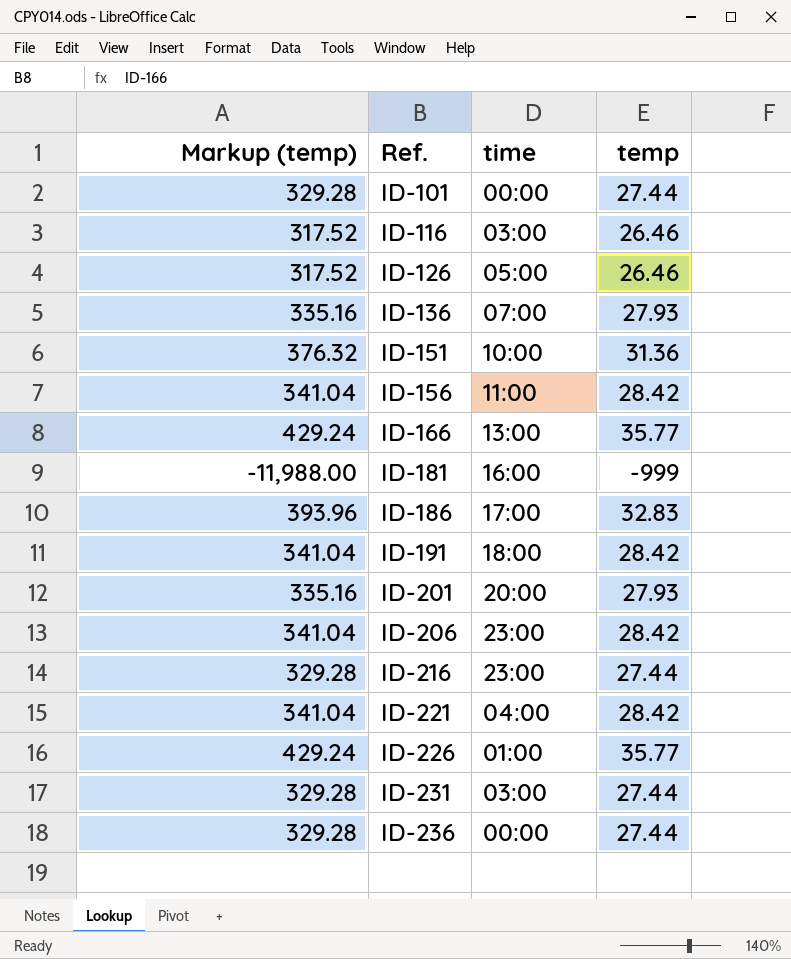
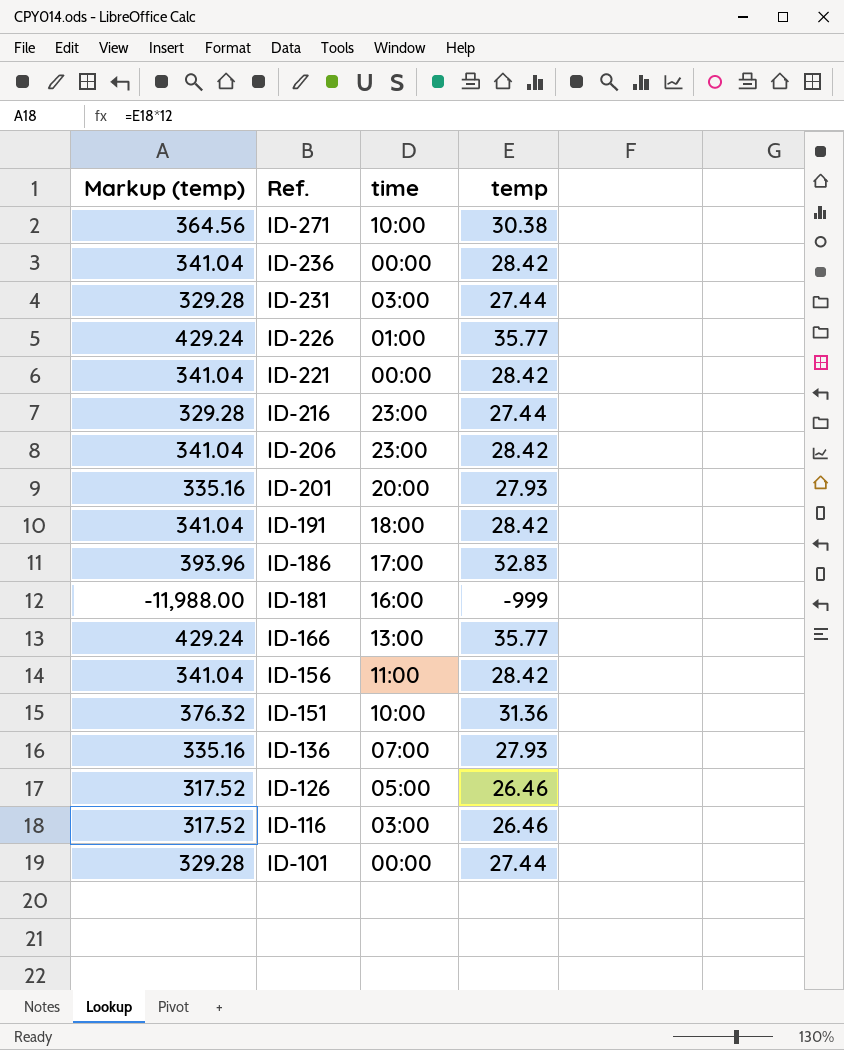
row order: Ref. ascending -> Ref. descending
row ID-271: none -> 364.56 | 10:00 | 30.38
ID-236 | Markup (temp): 329.28 -> 341.04
ID-236 | temp: 27.44 -> 28.42
ID-221 | time: 04:00 -> 00:00

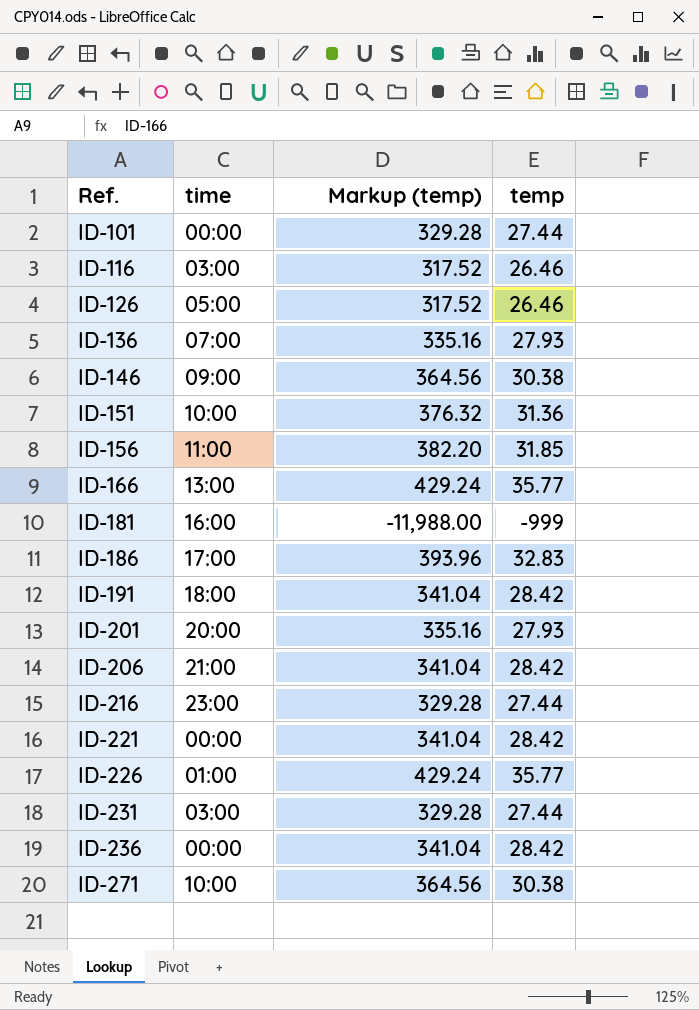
row order: Ref. descending -> Ref. ascending
column Markup (temp) | position: 1 -> 3
row ID-146: none -> 09:00 | 364.56 | 30.38
ID-156 | Markup (temp): 341.04 -> 382.20
ID-156 | temp: 28.42 -> 31.85
ID-206 | time: 23:00 -> 21:00

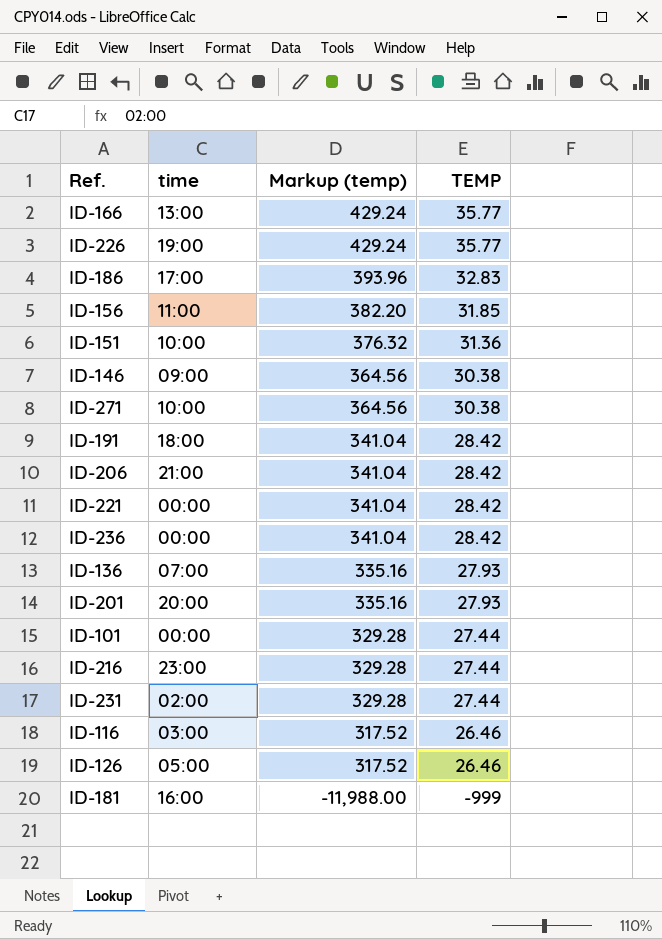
row order: Ref. ascending -> Markup (temp) descending
column name: temp -> TEMP
ID-226 | time: 01:00 -> 19:00
ID-231 | time: 03:00 -> 02:00

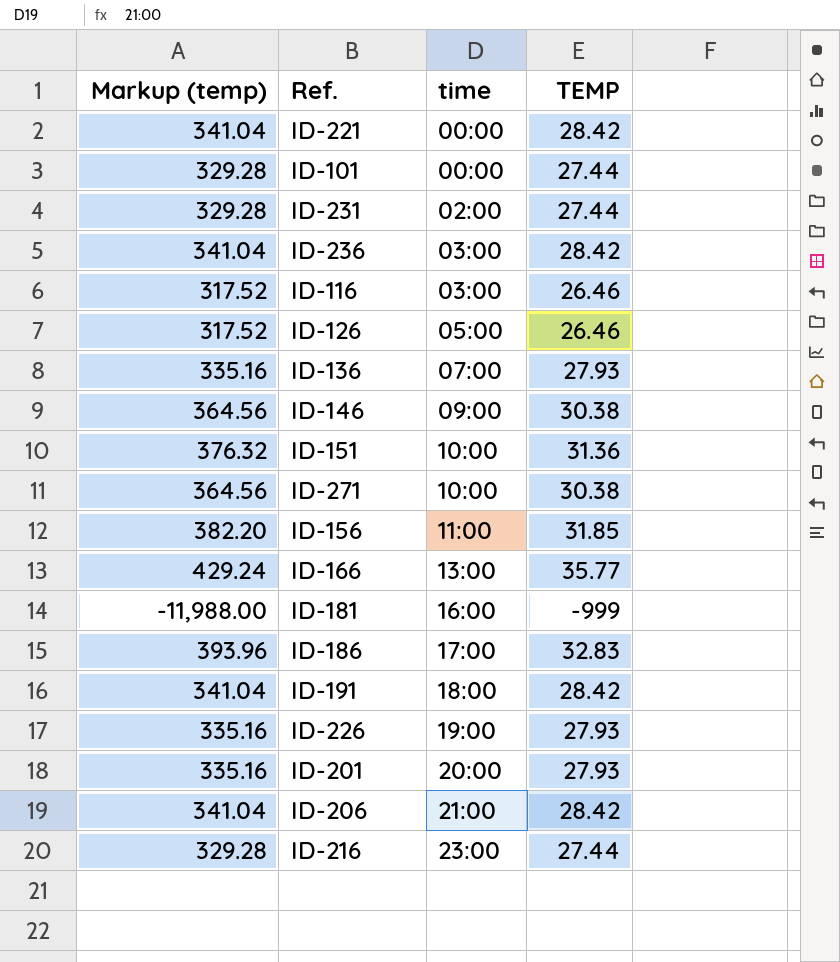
row order: Markup (temp) descending -> time ascending
column Markup (temp) | position: 3 -> 1
ID-236 | time: 00:00 -> 03:00
ID-226 | Markup (temp): 429.24 -> 335.16
ID-226 | TEMP: 35.77 -> 27.93

